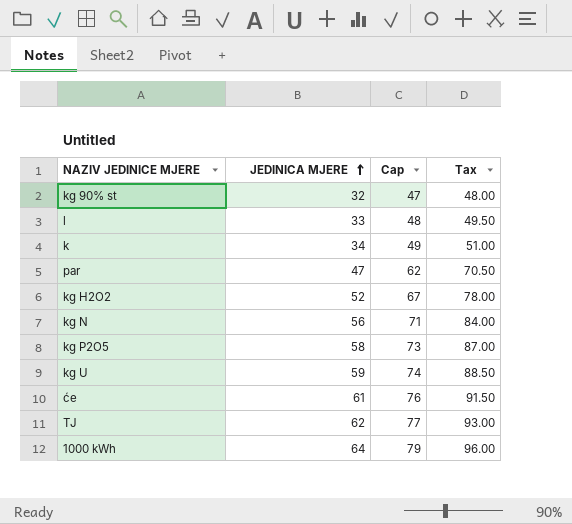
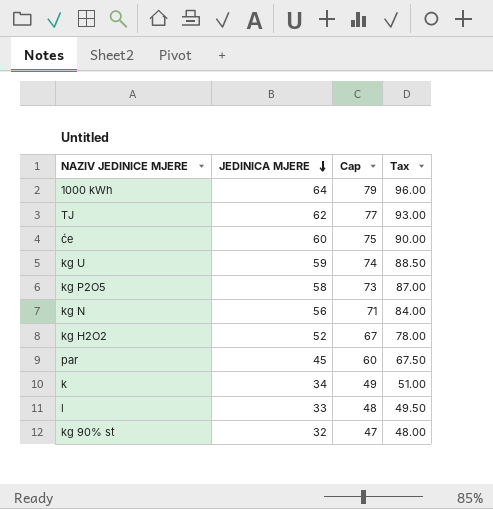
row order: JEDINICA MJERE ascending -> JEDINICA MJERE descending
će | JEDINICA MJERE: 61 -> 60
će | Cap: 76 -> 75
će | Tax: 91.50 -> 90.00
par | JEDINICA MJERE: 47 -> 45
par | Cap: 62 -> 60
par | Tax: 70.50 -> 67.50

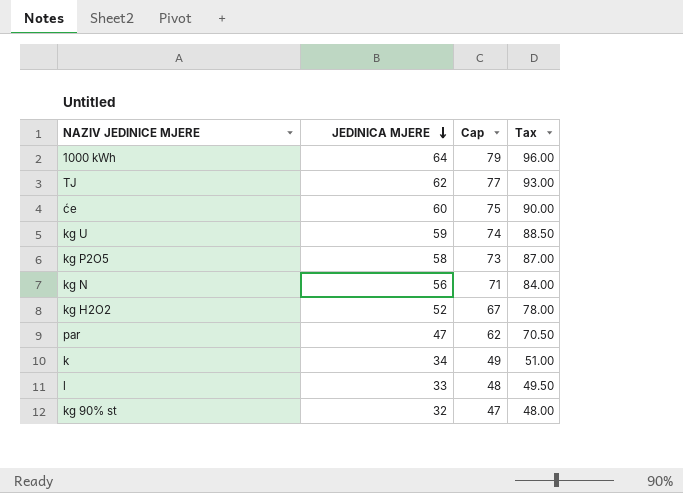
par | JEDINICA MJERE: 45 -> 47
par | Cap: 60 -> 62
par | Tax: 67.50 -> 70.50

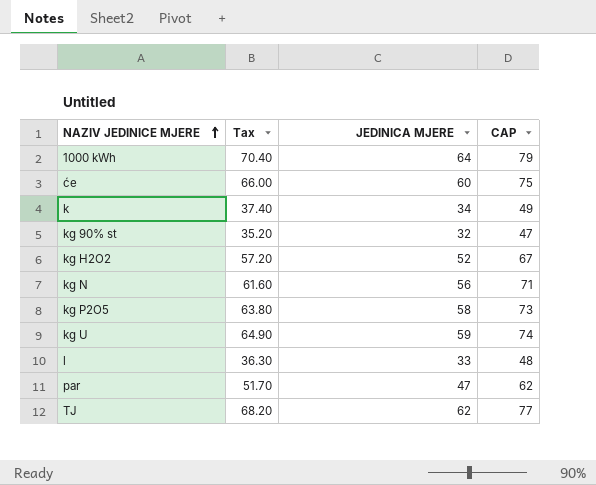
row order: JEDINICA MJERE descending -> NAZIV JEDINICE MJERE ascending
column Tax | formula: [JEDINICA MJERE] * 1.5 -> [JEDINICA MJERE] * 1.1
column Tax | position: 4 -> 2
column name: Cap -> CAP

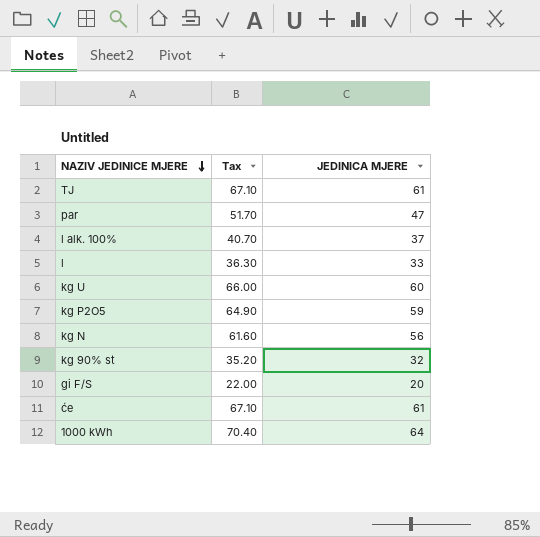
row order: NAZIV JEDINICE MJERE ascending -> NAZIV JEDINICE MJERE descending
column CAP | formula: [JEDINICA MJERE] + 15 -> none
row k: 37.40 | 34 | 49 -> none
row kg H2O2: 57.20 | 52 | 67 -> none
TJ | Tax: 68.20 -> 67.10
TJ | JEDINICA MJERE: 62 -> 61
row l alk. 100%: none -> 40.70 | 37
kg U | Tax: 64.90 -> 66.00
kg U | JEDINICA MJERE: 59 -> 60
kg P2O5 | Tax: 63.80 -> 64.90
kg P2O5 | JEDINICA MJERE: 58 -> 59
row gi F/S: none -> 22.00 | 20
će | Tax: 66.00 -> 67.10
će | JEDINICA MJERE: 60 -> 61

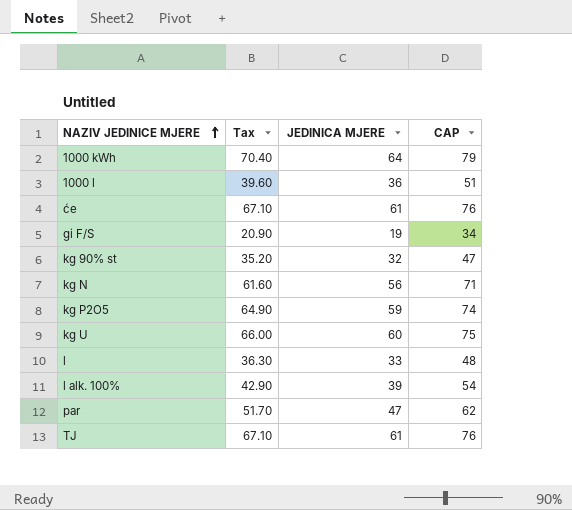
row order: NAZIV JEDINICE MJERE descending -> NAZIV JEDINICE MJERE ascending
column CAP | formula: none -> [JEDINICA MJERE] + 15
row 1000 l: none -> 39.60 | 36 | 51
gi F/S | Tax: 22.00 -> 20.90
gi F/S | JEDINICA MJERE: 20 -> 19
l alk. 100% | Tax: 40.70 -> 42.90
l alk. 100% | JEDINICA MJERE: 37 -> 39

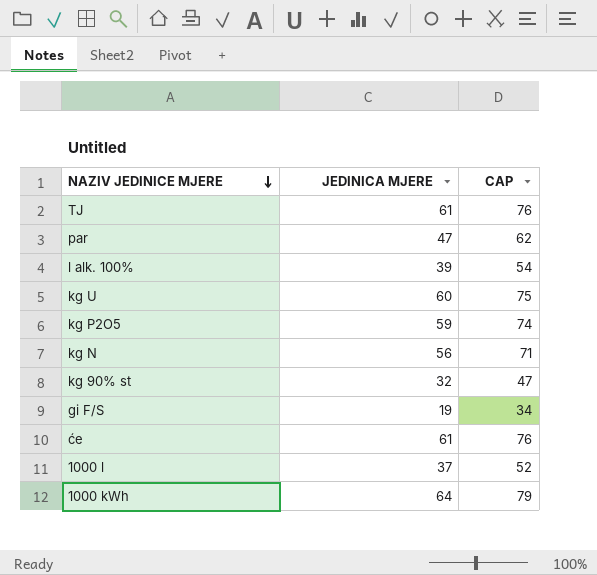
row order: NAZIV JEDINICE MJERE ascending -> NAZIV JEDINICE MJERE descending
column Tax | formula: [JEDINICA MJERE] * 1.1 -> none
row l: 36.30 | 33 | 48 -> none
1000 l | JEDINICA MJERE: 36 -> 37
1000 l | CAP: 51 -> 52

